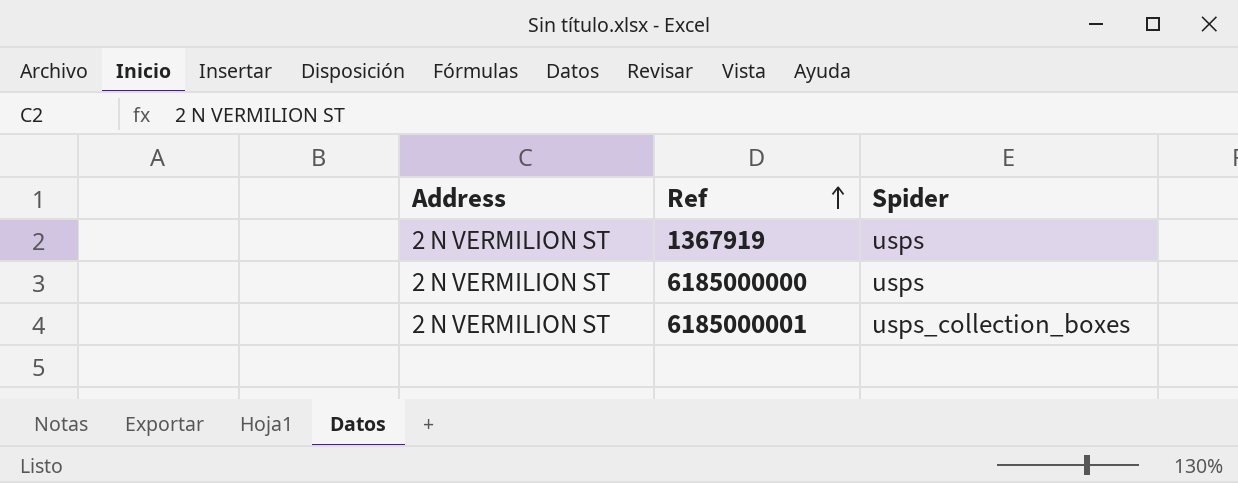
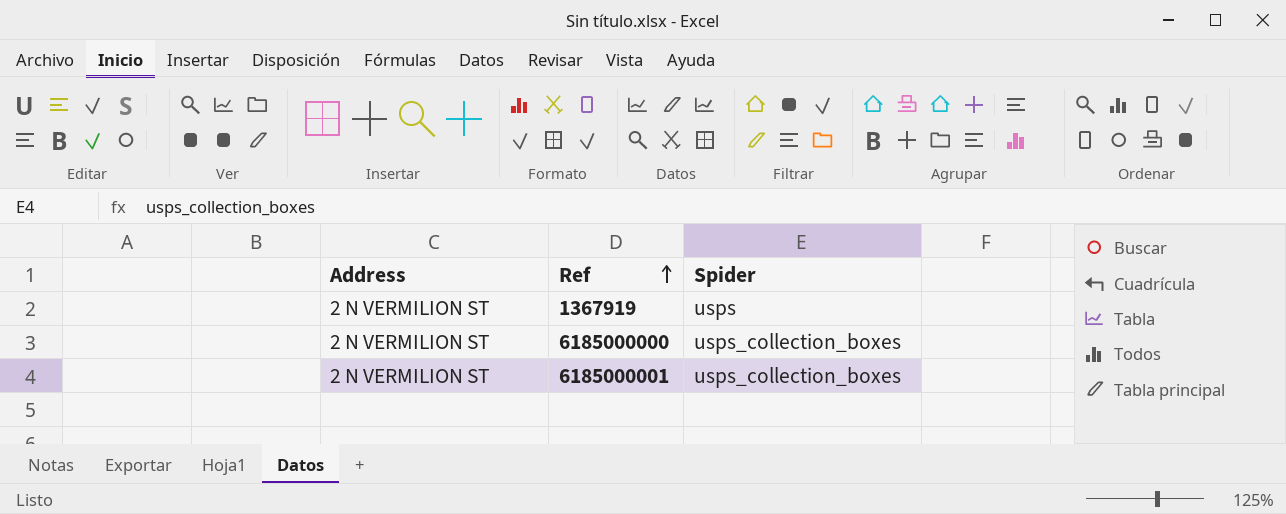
6185000000 | Spider: usps -> usps_collection_boxes

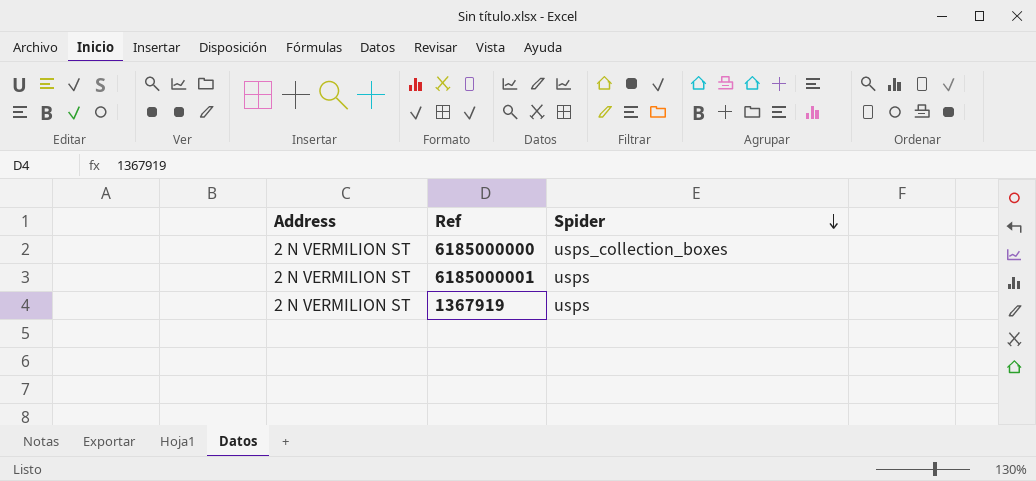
row order: Ref ascending -> Spider descending
6185000001 | Spider: usps_collection_boxes -> usps

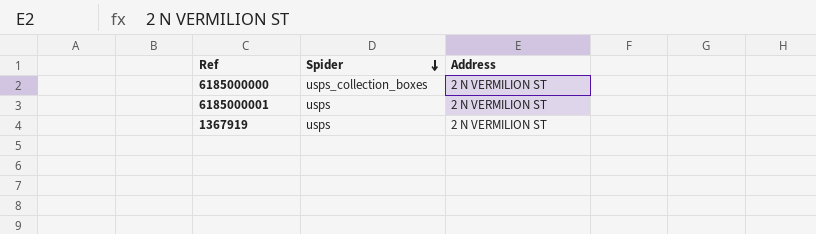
column Address | position: 1 -> 3

